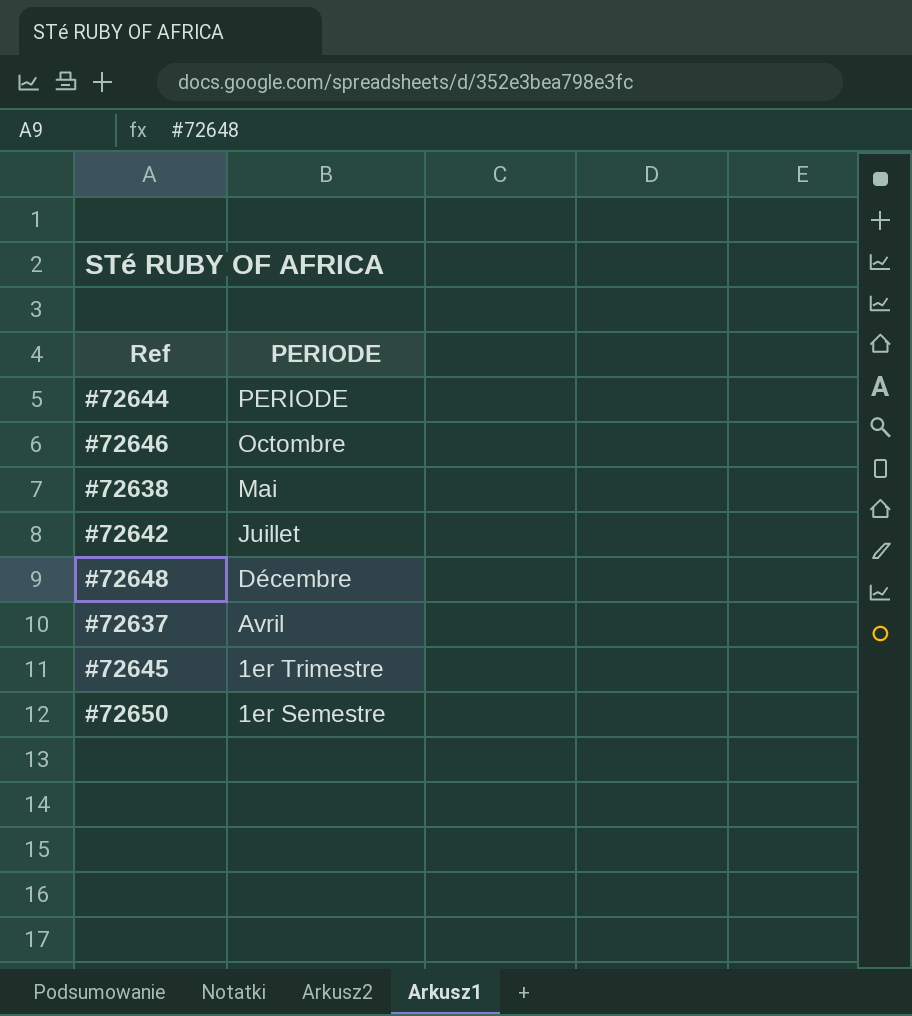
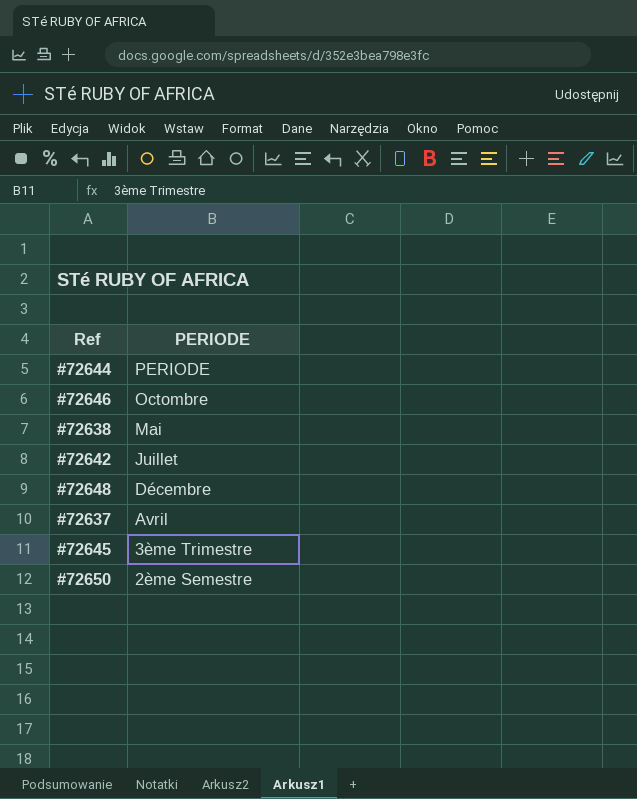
#72645 | PERIODE: 1er Trimestre -> 3ème Trimestre
#72650 | PERIODE: 1er Semestre -> 2ème Semestre

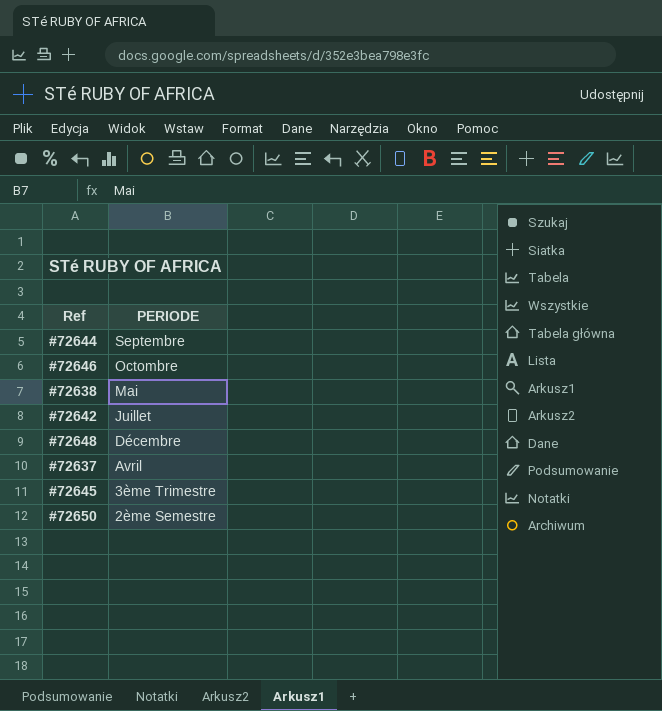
#72644 | PERIODE: PERIODE -> Septembre

